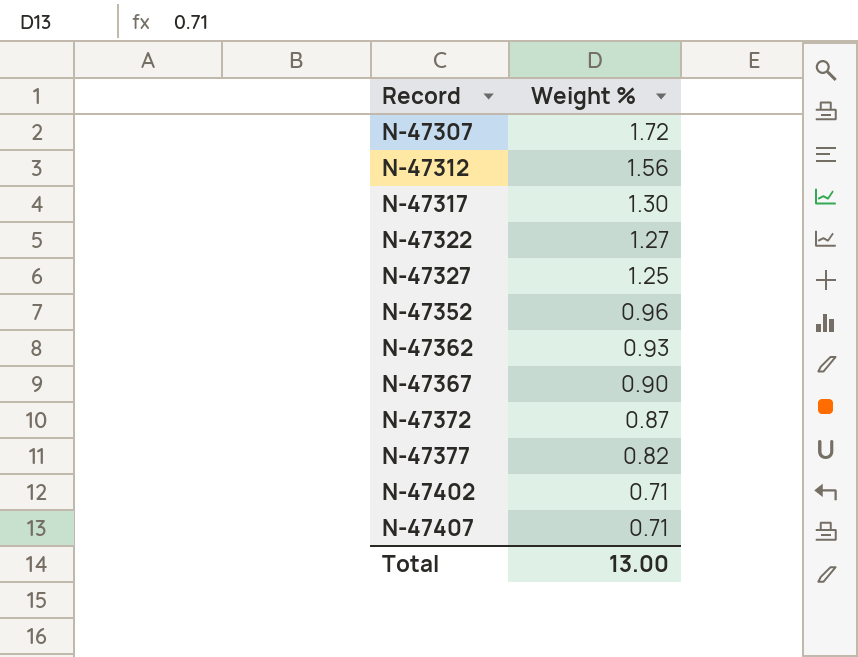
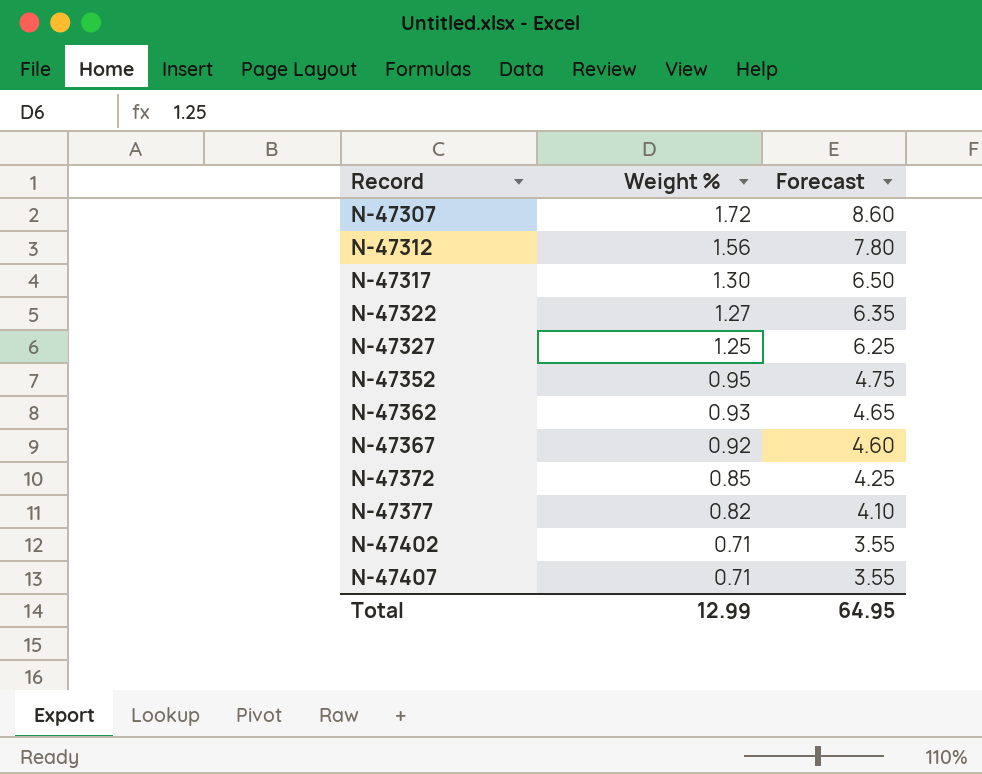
column Forecast | formula: none -> [Weight %] * 5
N-47352 | Weight %: 0.96 -> 0.95
N-47367 | Weight %: 0.90 -> 0.92
N-47372 | Weight %: 0.87 -> 0.85
Total | Weight %: 13.00 -> 12.99

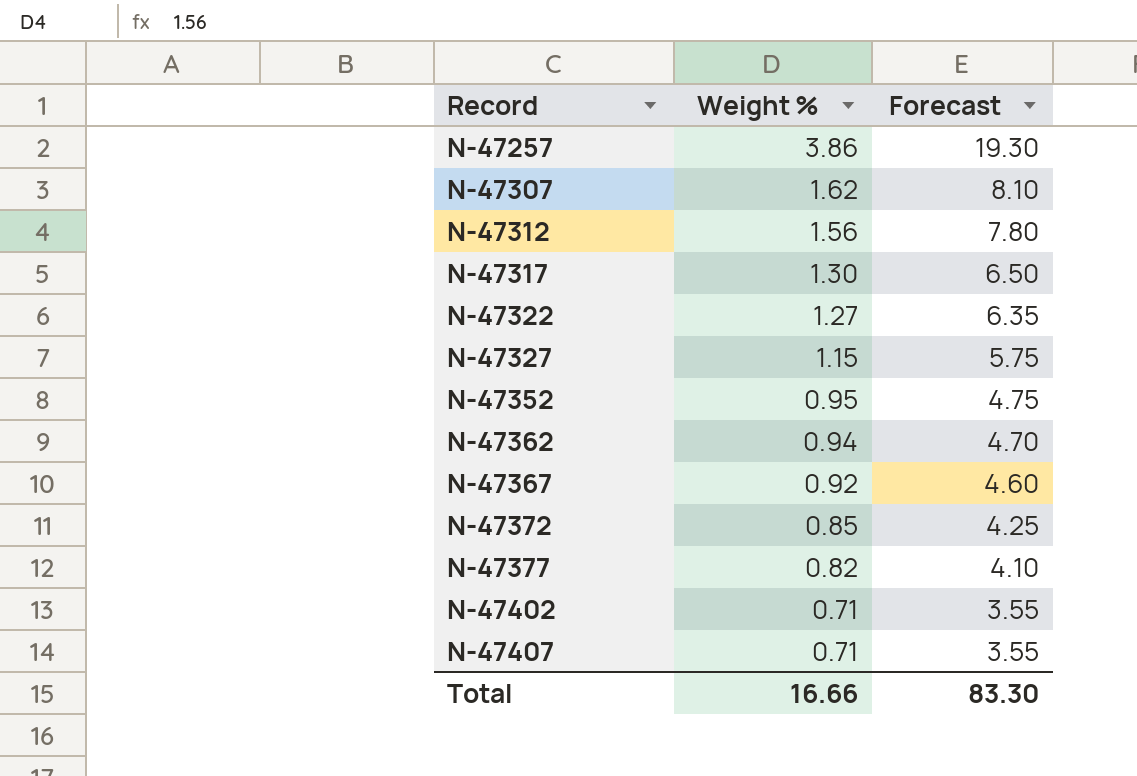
row N-47257: none -> 3.86 | 19.30
N-47307 | Weight %: 1.72 -> 1.62
N-47307 | Forecast: 8.60 -> 8.10
N-47327 | Weight %: 1.25 -> 1.15
N-47327 | Forecast: 6.25 -> 5.75
N-47362 | Weight %: 0.93 -> 0.94
N-47362 | Forecast: 4.65 -> 4.70
Total | Weight %: 12.99 -> 16.66
Total | Forecast: 64.95 -> 83.30

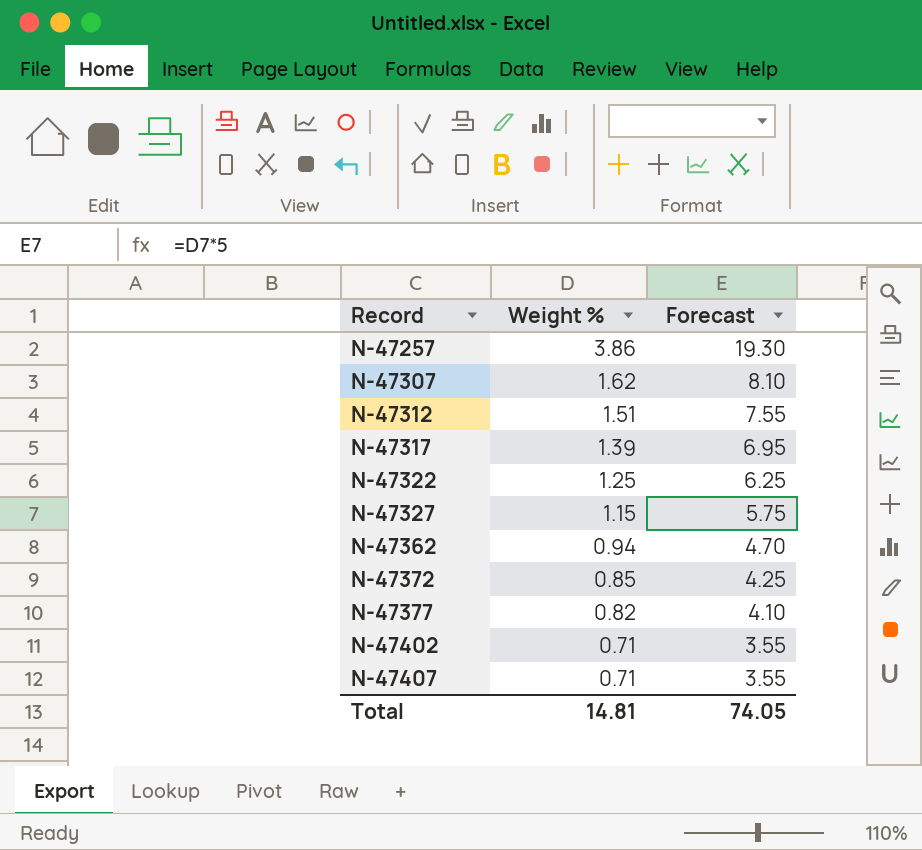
row N-47352: 0.95 | 4.75 -> none
row N-47367: 0.92 | 4.60 -> none
N-47312 | Weight %: 1.56 -> 1.51
N-47312 | Forecast: 7.80 -> 7.55
N-47317 | Weight %: 1.30 -> 1.39
N-47317 | Forecast: 6.50 -> 6.95
N-47322 | Weight %: 1.27 -> 1.25
N-47322 | Forecast: 6.35 -> 6.25
Total | Weight %: 16.66 -> 14.81
Total | Forecast: 83.30 -> 74.05

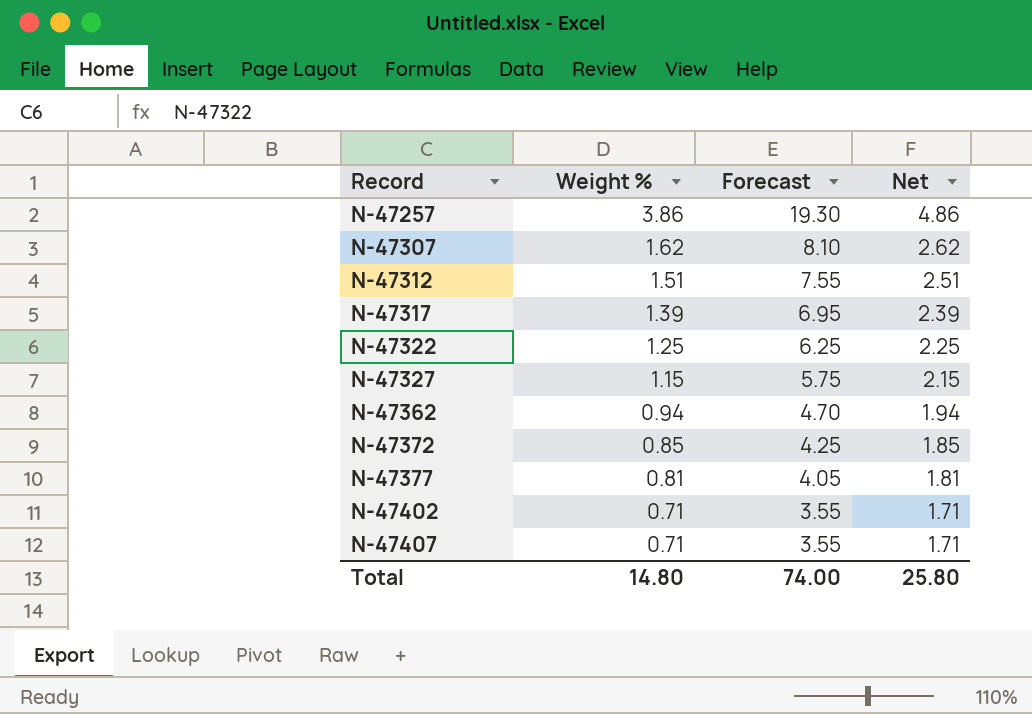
column Net | formula: none -> [Weight %] + 1
N-47377 | Weight %: 0.82 -> 0.81
N-47377 | Forecast: 4.10 -> 4.05
Total | Weight %: 14.81 -> 14.80
Total | Forecast: 74.05 -> 74.00

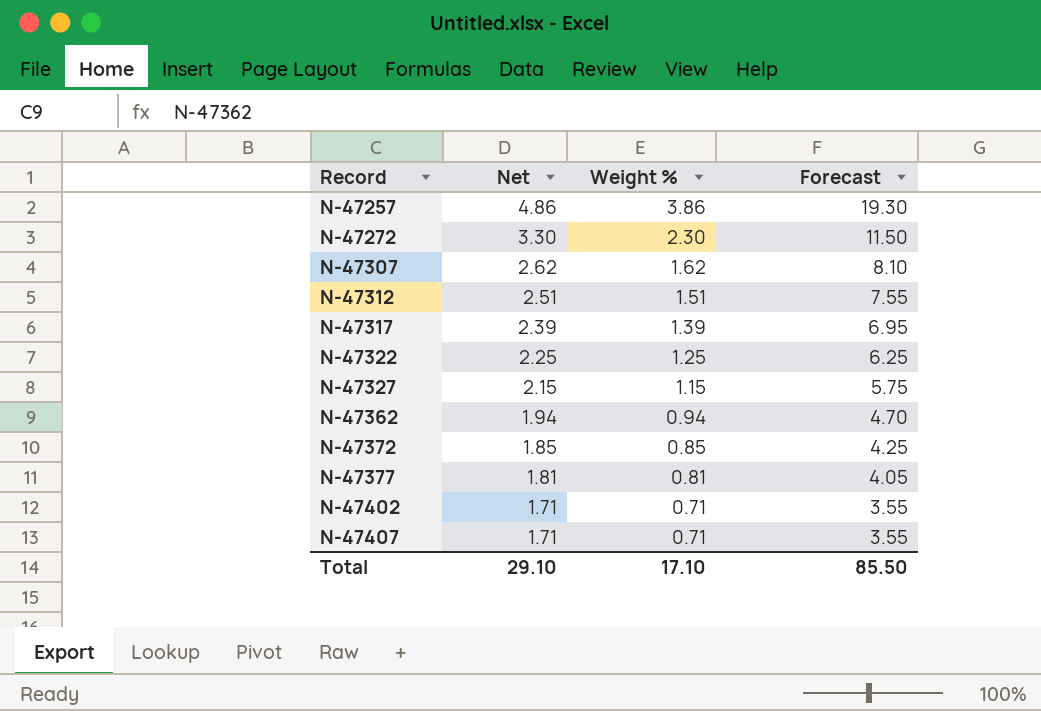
column Net | position: 4 -> 2
row N-47272: none -> 3.30 | 2.30 | 11.50
Total | Net: 25.80 -> 29.10
Total | Weight %: 14.80 -> 17.10
Total | Forecast: 74.00 -> 85.50

